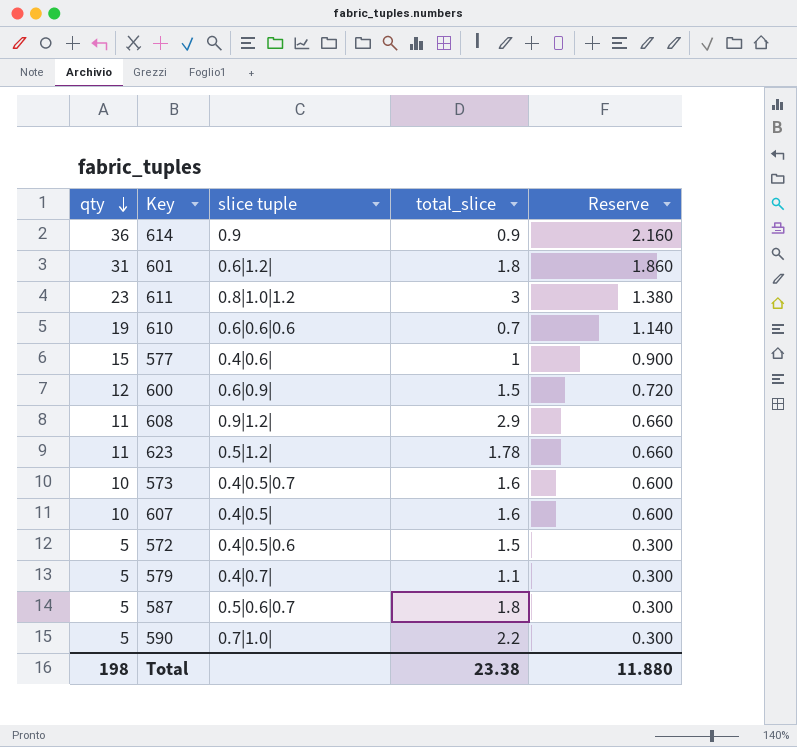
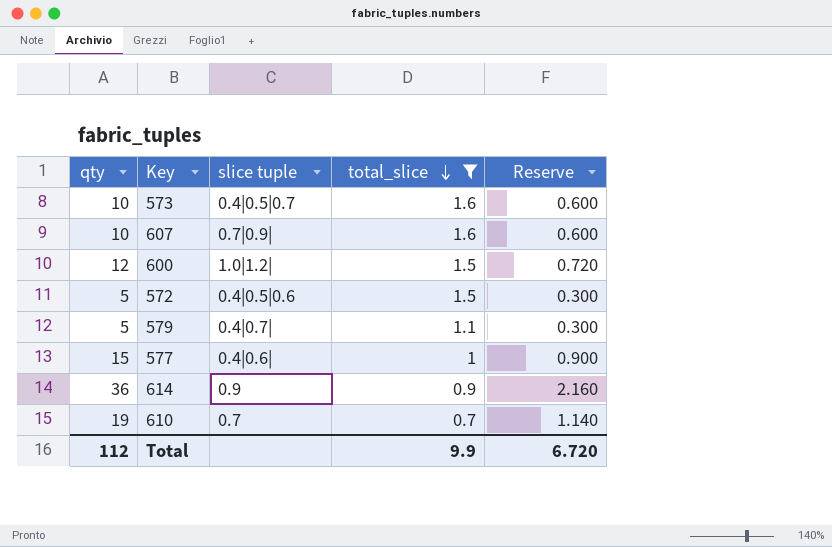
filter: none -> total_slice <= 1.6
row order: qty descending -> total_slice descending
607 | slice tuple: 0.4|0.5| -> 0.7|0.9|
600 | slice tuple: 0.6|0.9| -> 1.0|1.2|
610 | slice tuple: 0.6|0.6|0.6 -> 0.7
Total | qty: 198 -> 112
Total | total_slice: 23.38 -> 9.9
Total | Reserve: 11.880 -> 6.720

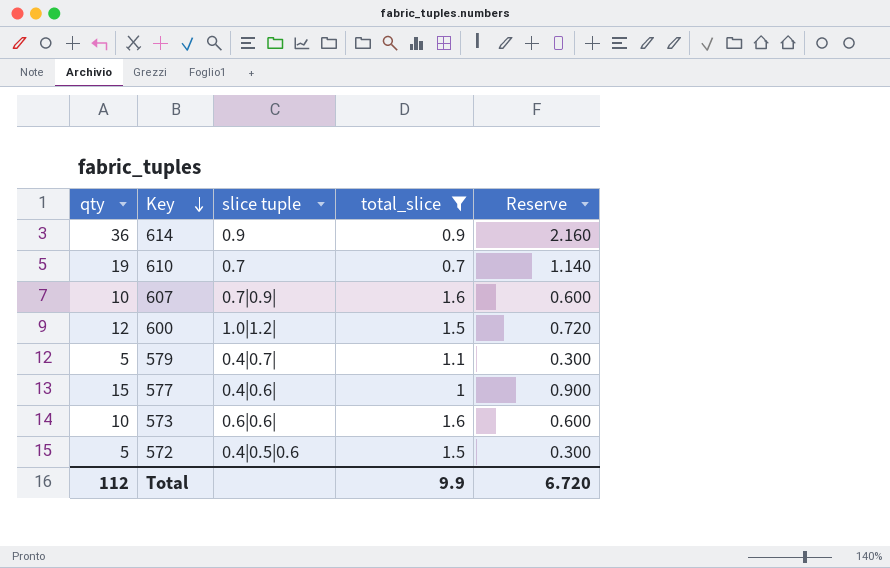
row order: total_slice descending -> Key descending
573 | slice tuple: 0.4|0.5|0.7 -> 0.6|0.6|

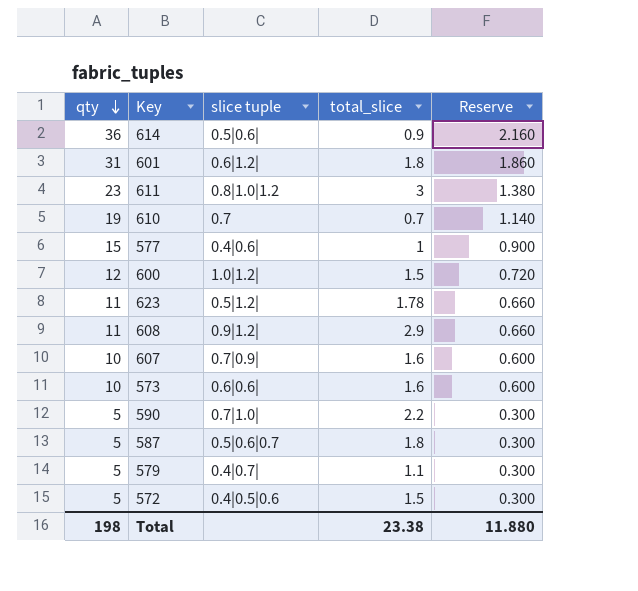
filter: total_slice <= 1.6 -> none
row order: Key descending -> qty descending
614 | slice tuple: 0.9 -> 0.5|0.6|
Total | qty: 112 -> 198
Total | total_slice: 9.9 -> 23.38
Total | Reserve: 6.720 -> 11.880

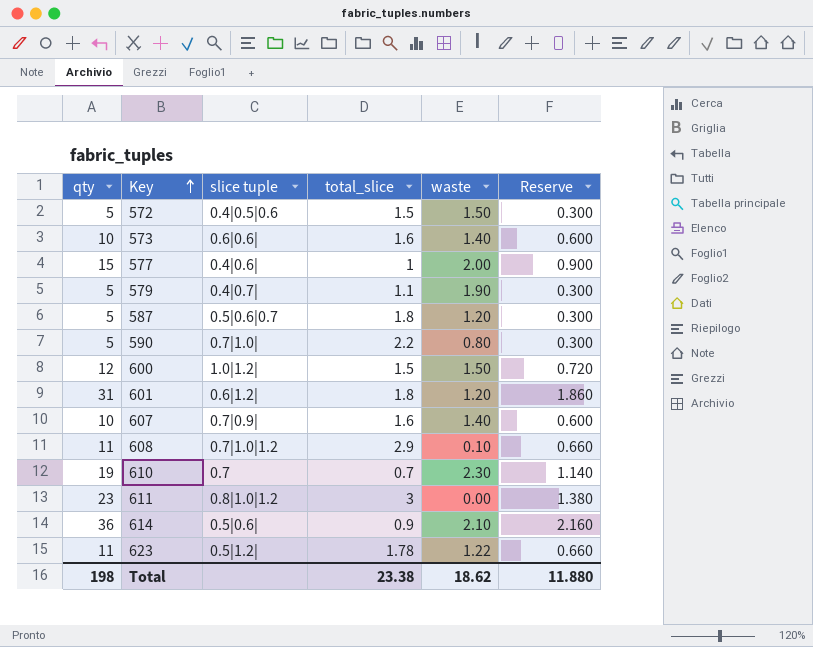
row order: qty descending -> Key ascending
column waste | position: none -> 5
608 | slice tuple: 0.9|1.2| -> 0.7|1.0|1.2

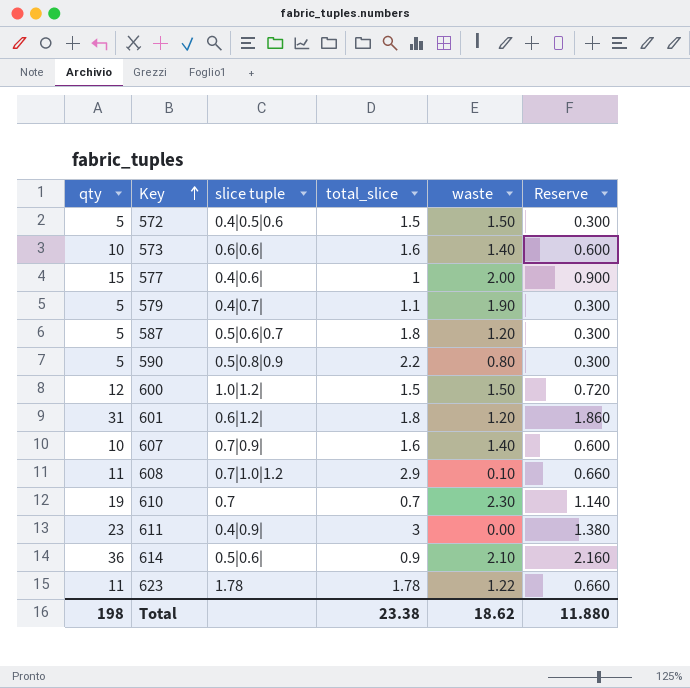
590 | slice tuple: 0.7|1.0| -> 0.5|0.8|0.9
611 | slice tuple: 0.8|1.0|1.2 -> 0.4|0.9|
623 | slice tuple: 0.5|1.2| -> 1.78

